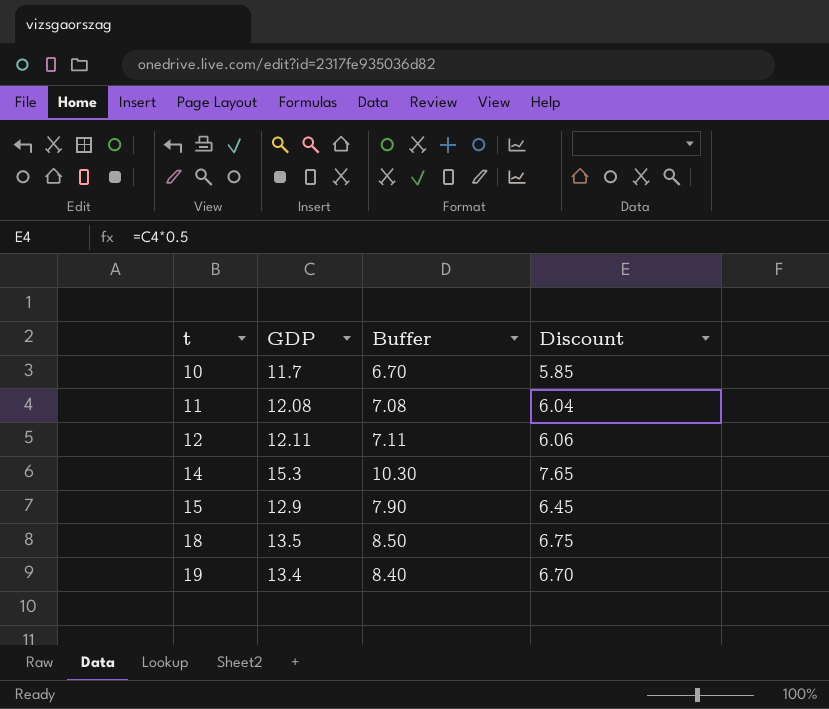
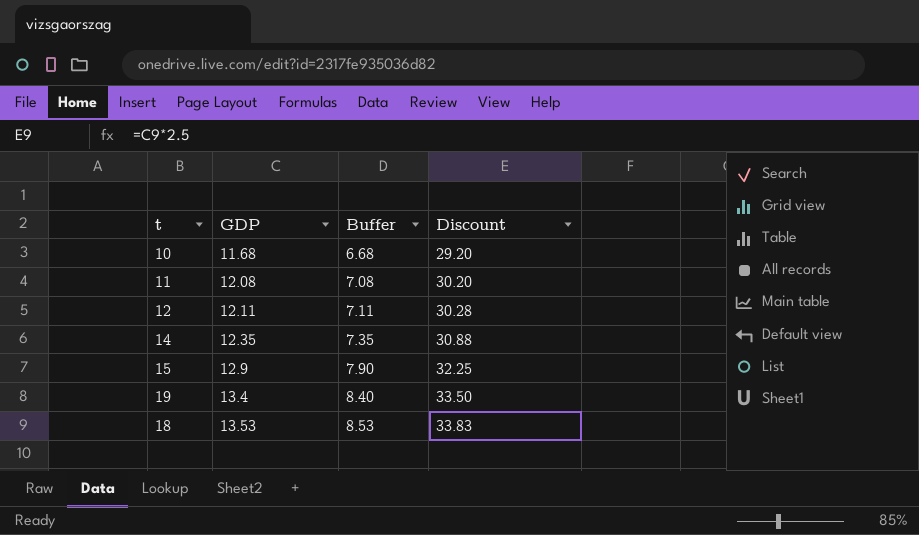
row order: t ascending -> GDP ascending
column Discount | formula: [GDP] * 0.5 -> [GDP] * 2.5
10 | GDP: 11.7 -> 11.68
10 | Buffer: 6.70 -> 6.68
14 | GDP: 15.3 -> 12.35
14 | Buffer: 10.30 -> 7.35
18 | GDP: 13.5 -> 13.53
18 | Buffer: 8.50 -> 8.53

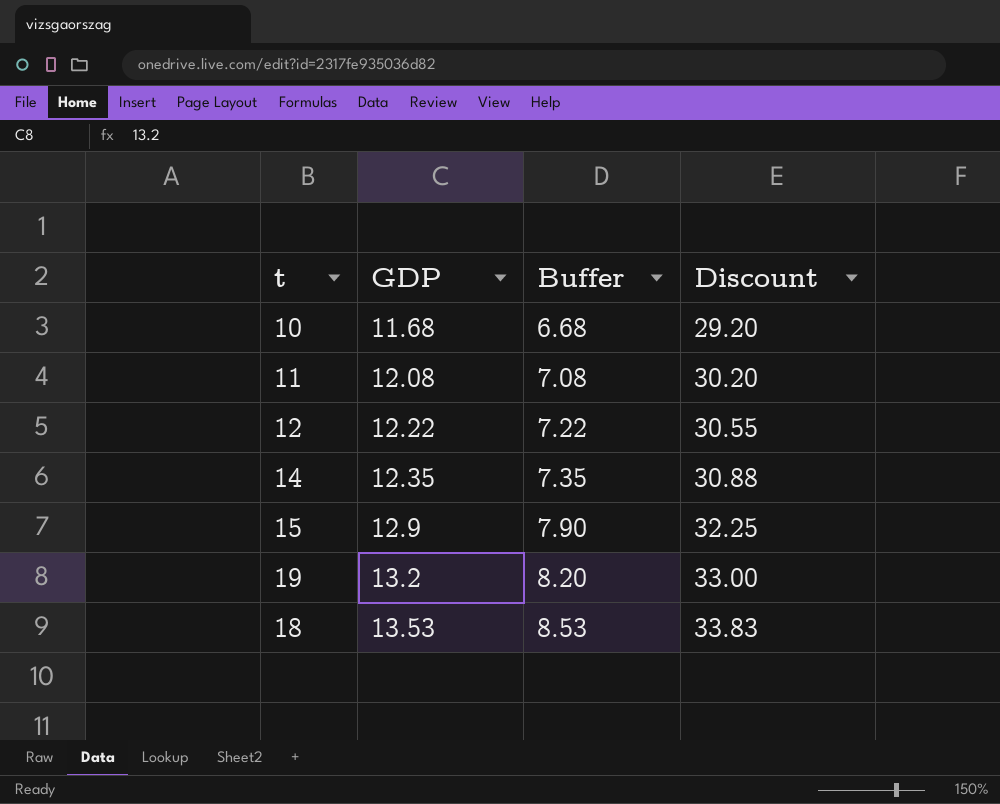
12 | GDP: 12.11 -> 12.22
12 | Buffer: 7.11 -> 7.22
12 | Discount: 30.28 -> 30.55
19 | GDP: 13.4 -> 13.2
19 | Buffer: 8.40 -> 8.20
19 | Discount: 33.50 -> 33.00

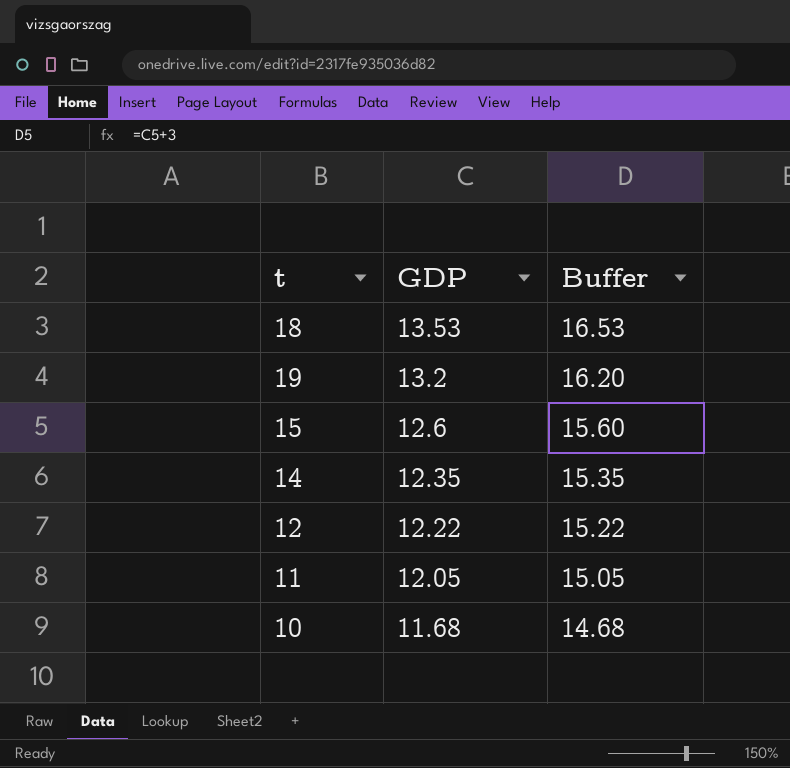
row order: GDP ascending -> GDP descending
column Discount | formula: [GDP] * 2.5 -> none
column Buffer | formula: [GDP] - 5 -> [GDP] + 3
15 | GDP: 12.9 -> 12.6
11 | GDP: 12.08 -> 12.05

